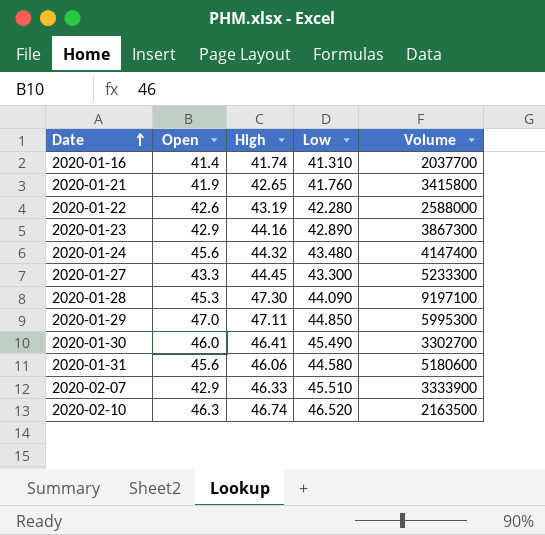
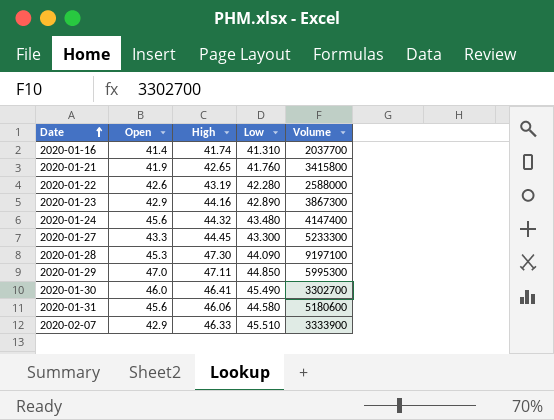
row 2020-02-10: 46.3 | 46.74 | 46.520 | 2163500 -> none

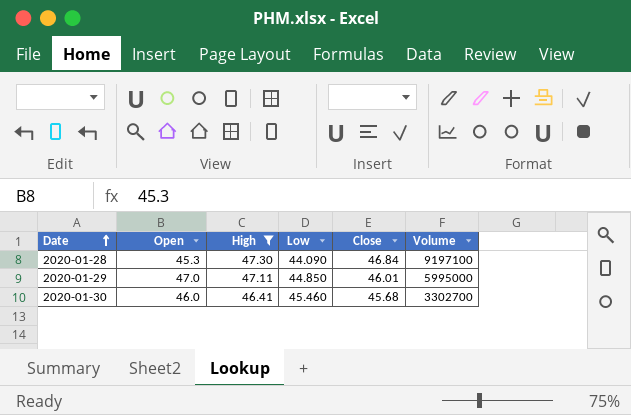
filter: none -> High >= 46.41
column Close | position: none -> 5
2020-01-29 | Volume: 5995300 -> 5995000
2020-01-30 | Low: 45.490 -> 45.460

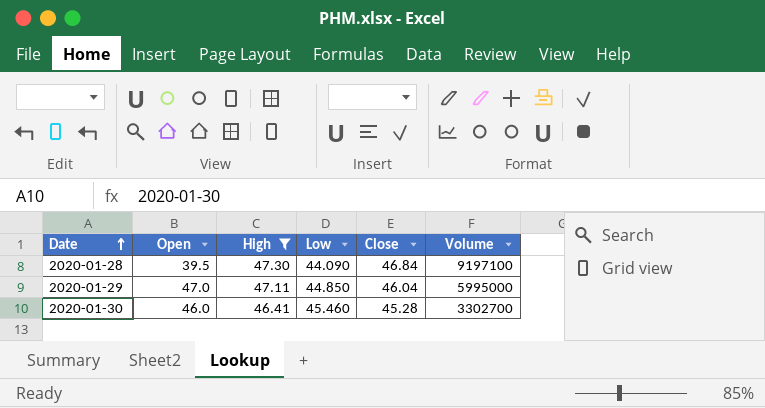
2020-01-28 | Open: 45.3 -> 39.5
2020-01-29 | Close: 46.01 -> 46.04
2020-01-30 | Close: 45.68 -> 45.28

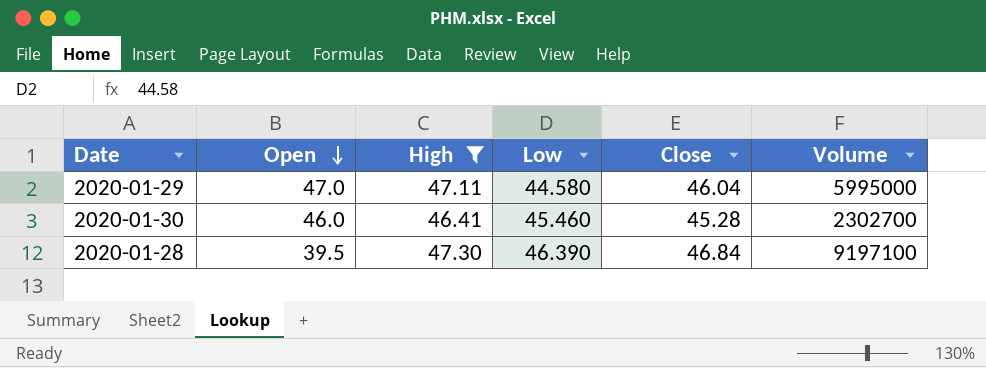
row order: Date ascending -> Open descending
2020-01-29 | Low: 44.850 -> 44.580
2020-01-30 | Volume: 3302700 -> 2302700
2020-01-28 | Low: 44.090 -> 46.390

